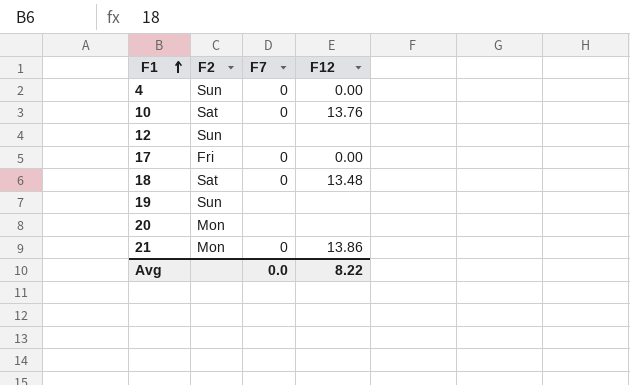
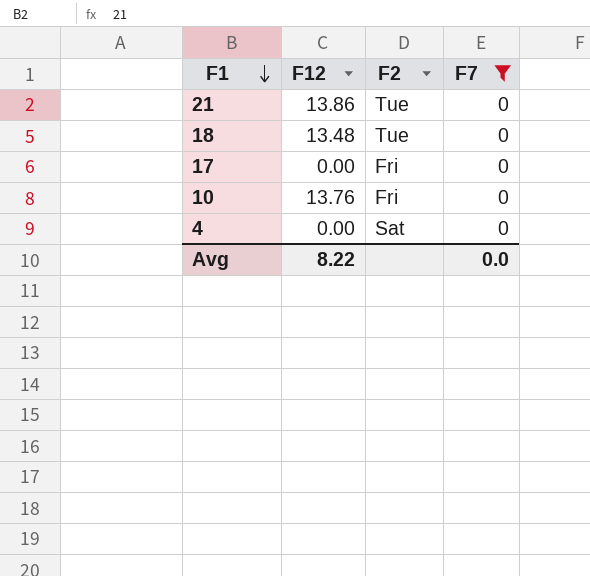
filter: none -> F7 = 0
row order: F1 ascending -> F1 descending
column F12 | position: 4 -> 2
21 | F2: Mon -> Tue
18 | F2: Sat -> Tue
10 | F2: Sat -> Fri
4 | F2: Sun -> Sat

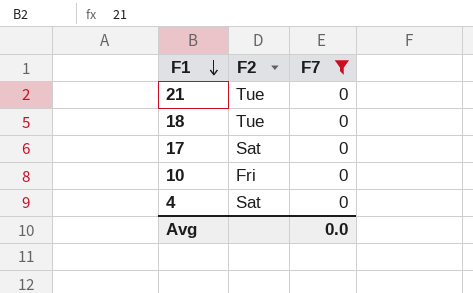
column F12 | position: 2 -> none
17 | F2: Fri -> Sat

